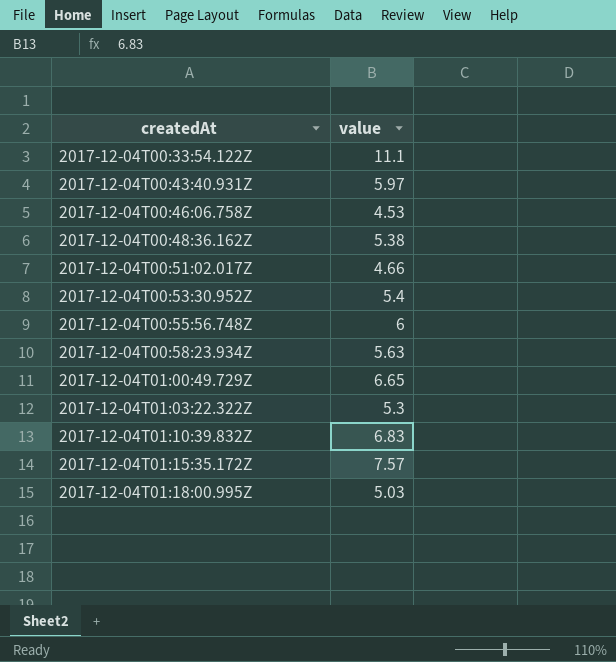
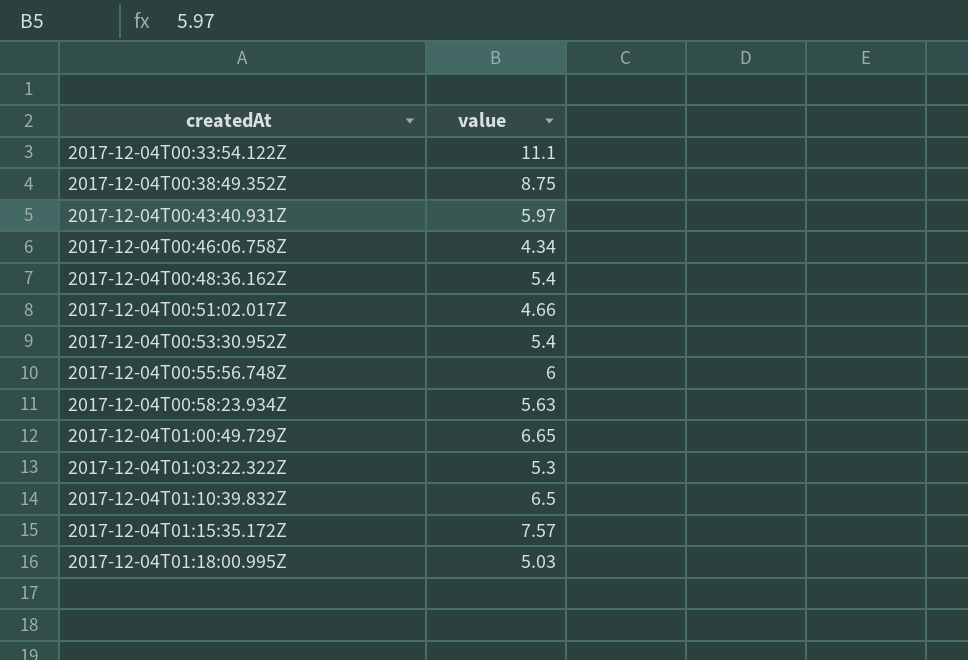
row 2017-12-04T00:38:49.352Z: none -> 8.75
2017-12-04T00:46:06.758Z | value: 4.53 -> 4.34
2017-12-04T00:48:36.162Z | value: 5.38 -> 5.4
2017-12-04T01:10:39.832Z | value: 6.83 -> 6.5

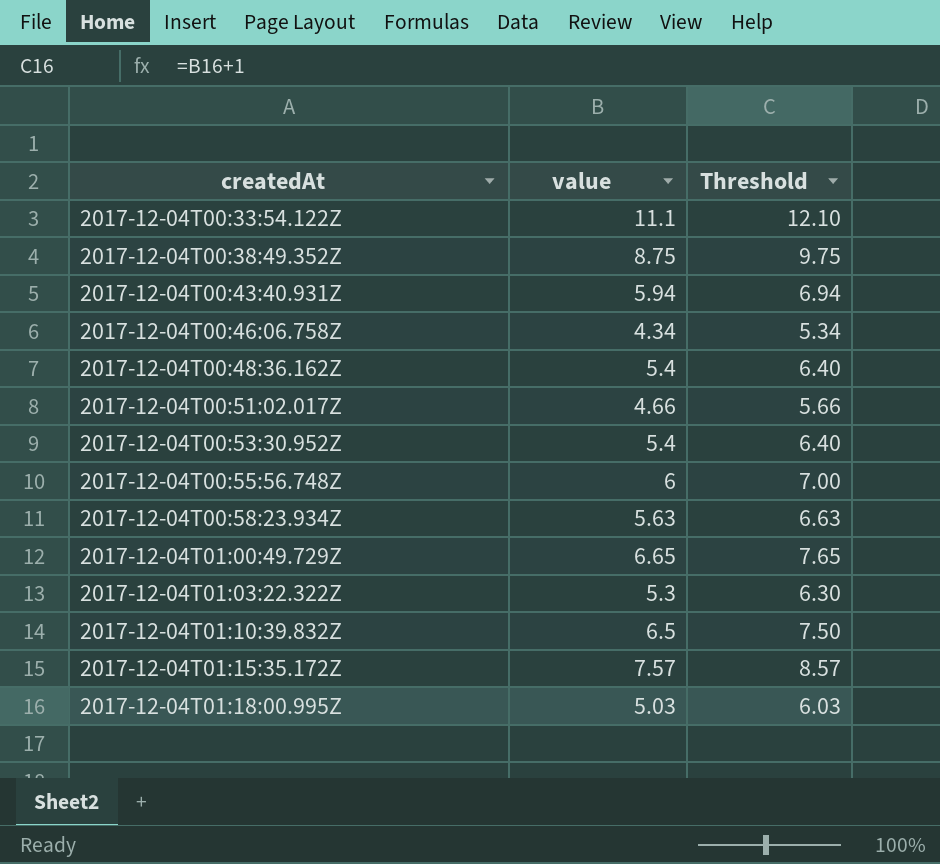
column Threshold | formula: none -> [value] + 1
2017-12-04T00:43:40.931Z | value: 5.97 -> 5.94

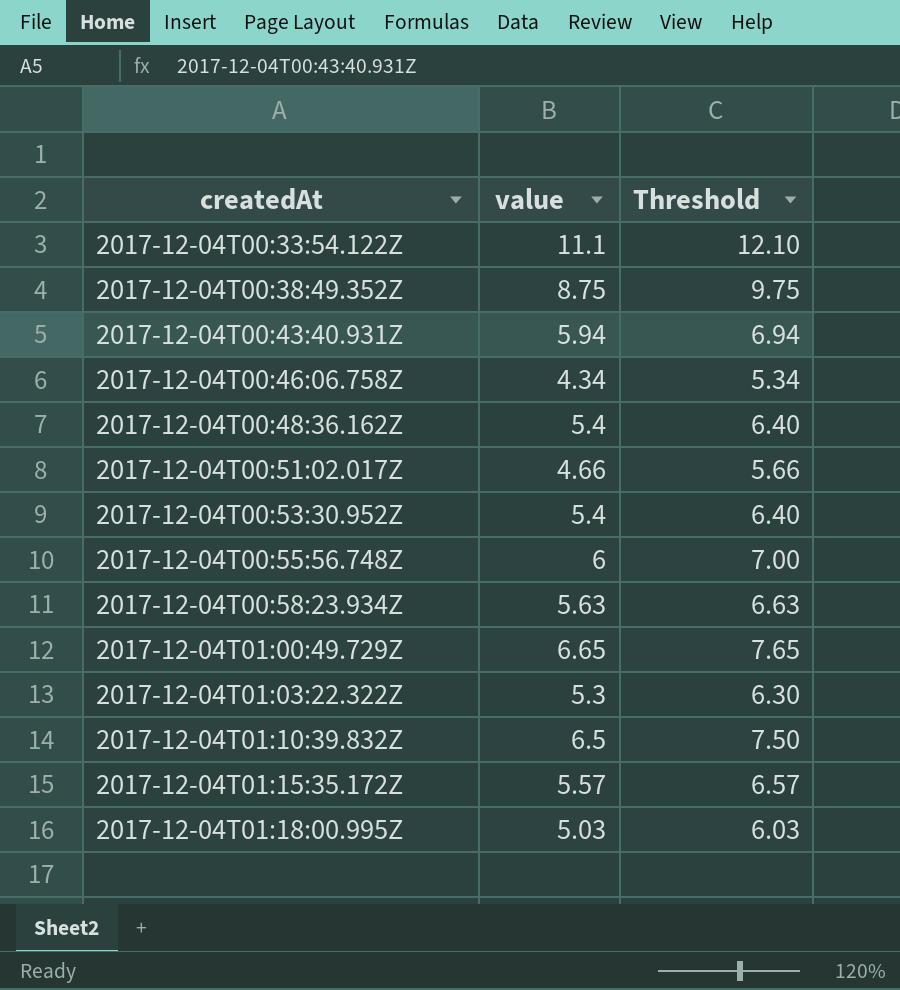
2017-12-04T01:15:35.172Z | value: 7.57 -> 5.57
2017-12-04T01:15:35.172Z | Threshold: 8.57 -> 6.57

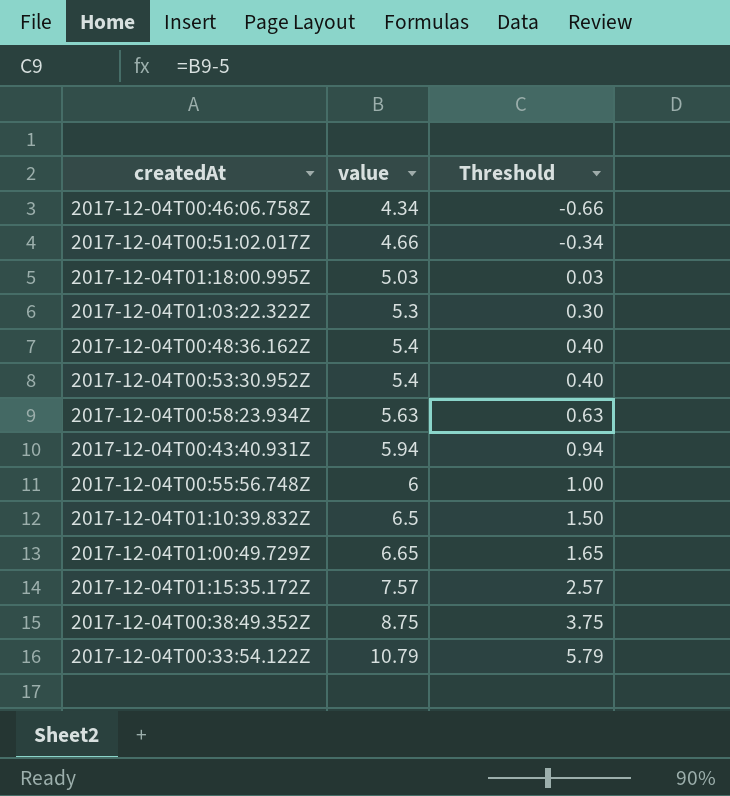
row order: createdAt ascending -> value ascending
column Threshold | formula: [value] + 1 -> [value] - 5
2017-12-04T01:15:35.172Z | value: 5.57 -> 7.57
2017-12-04T00:33:54.122Z | value: 11.1 -> 10.79

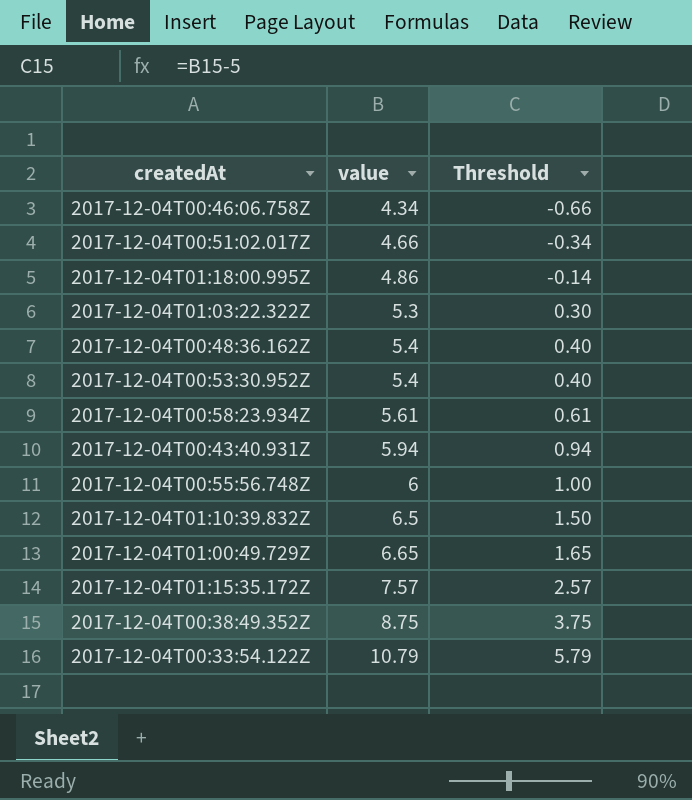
2017-12-04T01:18:00.995Z | value: 5.03 -> 4.86
2017-12-04T01:18:00.995Z | Threshold: 0.03 -> -0.14
2017-12-04T00:58:23.934Z | value: 5.63 -> 5.61
2017-12-04T00:58:23.934Z | Threshold: 0.63 -> 0.61

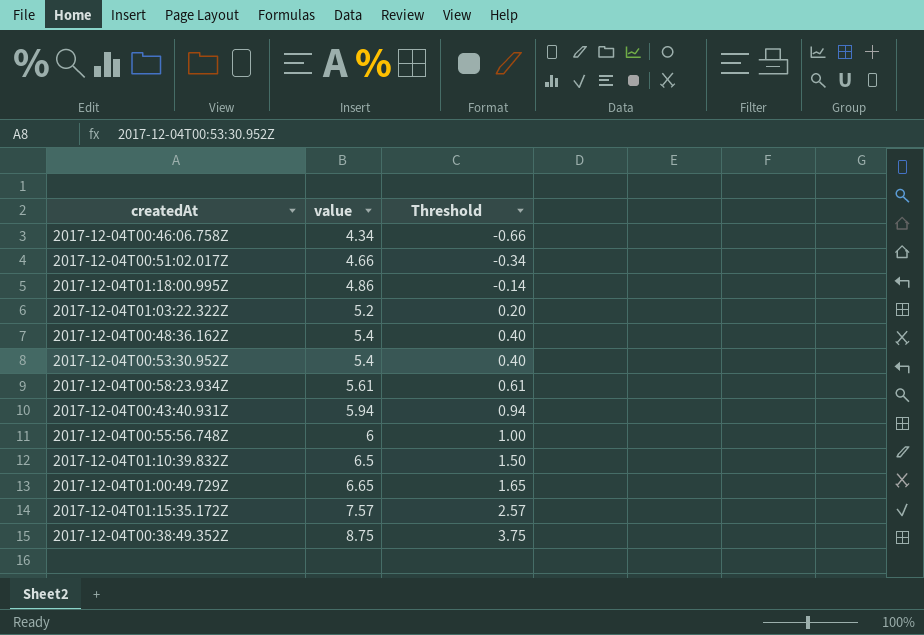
row 2017-12-04T00:33:54.122Z: 10.79 | 5.79 -> none
2017-12-04T01:03:22.322Z | value: 5.3 -> 5.2
2017-12-04T01:03:22.322Z | Threshold: 0.30 -> 0.20

